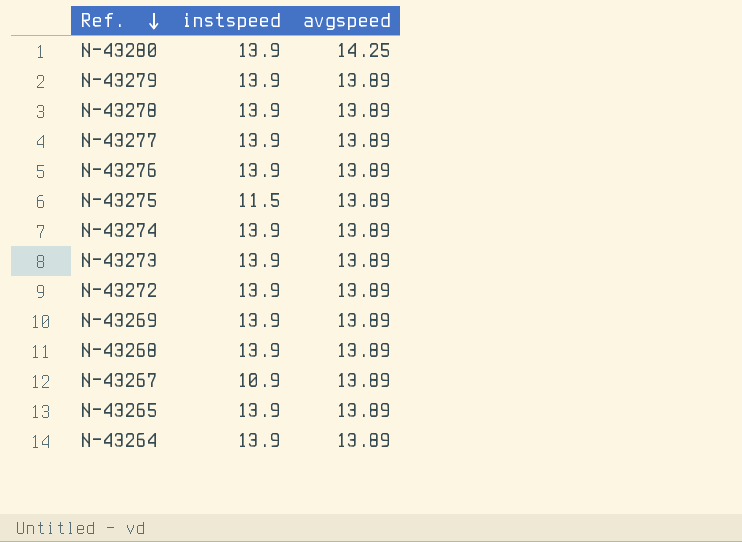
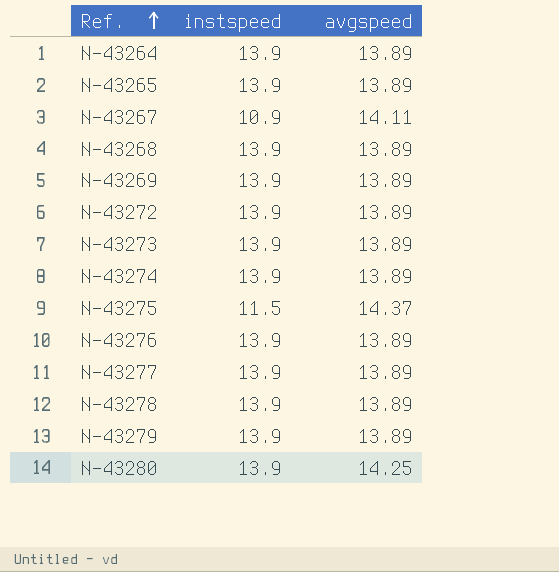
row order: Ref. descending -> Ref. ascending
N-43267 | avgspeed: 13.89 -> 14.11
N-43275 | avgspeed: 13.89 -> 14.37

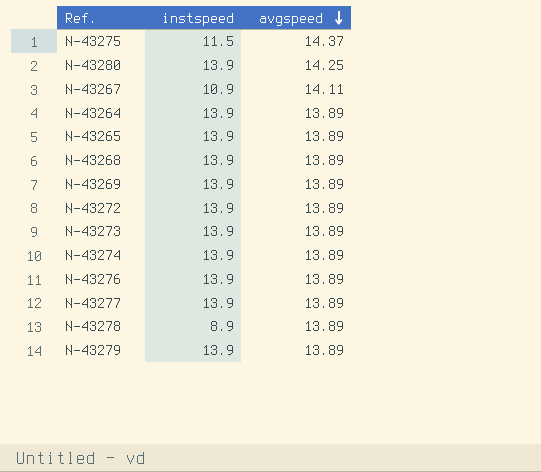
row order: Ref. ascending -> avgspeed descending
N-43278 | instspeed: 13.9 -> 8.9

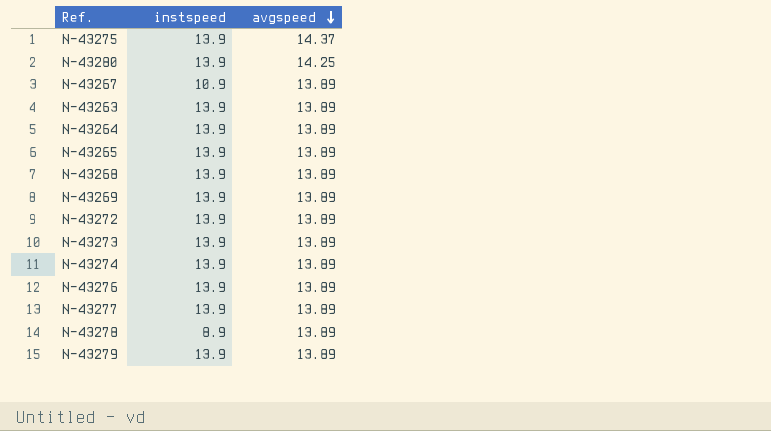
N-43275 | instspeed: 11.5 -> 13.9
N-43267 | avgspeed: 14.11 -> 13.89
row N-43263: none -> 13.9 | 13.89

